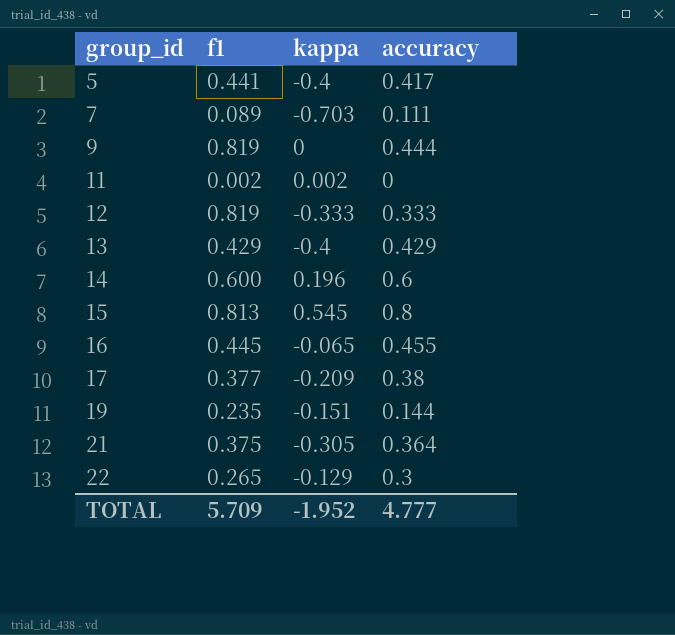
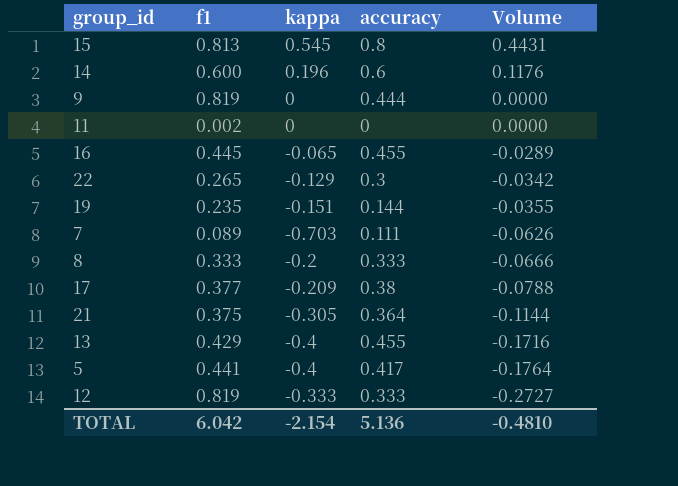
row order: group_id ascending -> Volume descending
column Volume | formula: none -> [f1] * [kappa]
11 | kappa: 0.002 -> 0
row 8: none -> 0.333 | -0.2 | 0.333 | -0.0666
13 | accuracy: 0.429 -> 0.455
TOTAL | f1: 5.709 -> 6.042
TOTAL | kappa: -1.952 -> -2.154
TOTAL | accuracy: 4.777 -> 5.136

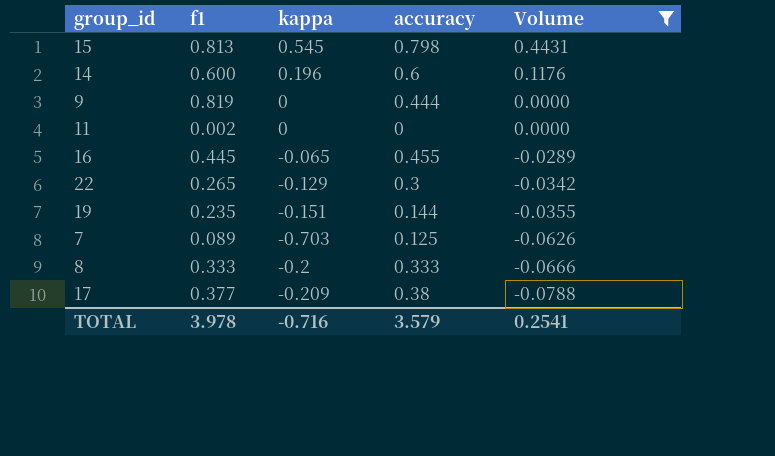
filter: none -> Volume >= -0.0788
15 | accuracy: 0.8 -> 0.798
7 | accuracy: 0.111 -> 0.125
TOTAL | f1: 6.042 -> 3.978
TOTAL | kappa: -2.154 -> -0.716
TOTAL | accuracy: 5.136 -> 3.579
TOTAL | Volume: -0.4810 -> 0.2541

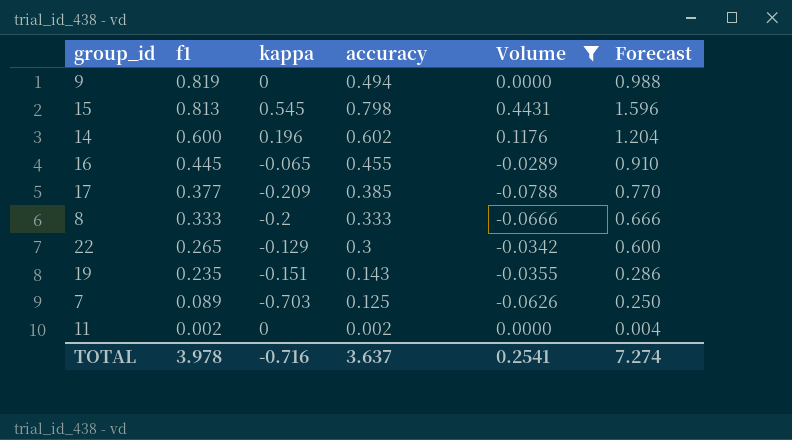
row order: Volume descending -> f1 descending
column Forecast | formula: none -> [accuracy] * 2
9 | accuracy: 0.444 -> 0.494
14 | accuracy: 0.6 -> 0.602
17 | accuracy: 0.38 -> 0.385
19 | accuracy: 0.144 -> 0.143
11 | accuracy: 0 -> 0.002
TOTAL | accuracy: 3.579 -> 3.637

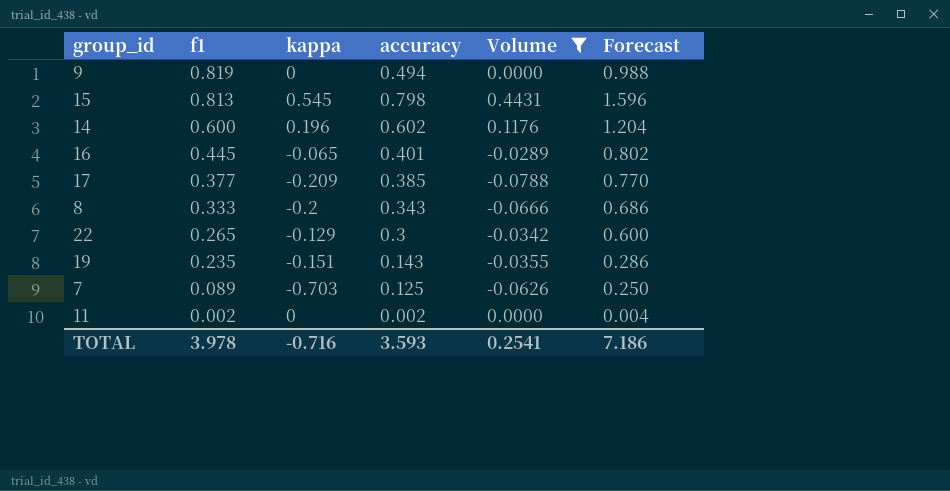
16 | accuracy: 0.455 -> 0.401
16 | Forecast: 0.910 -> 0.802
8 | accuracy: 0.333 -> 0.343
8 | Forecast: 0.666 -> 0.686
TOTAL | accuracy: 3.637 -> 3.593
TOTAL | Forecast: 7.274 -> 7.186

